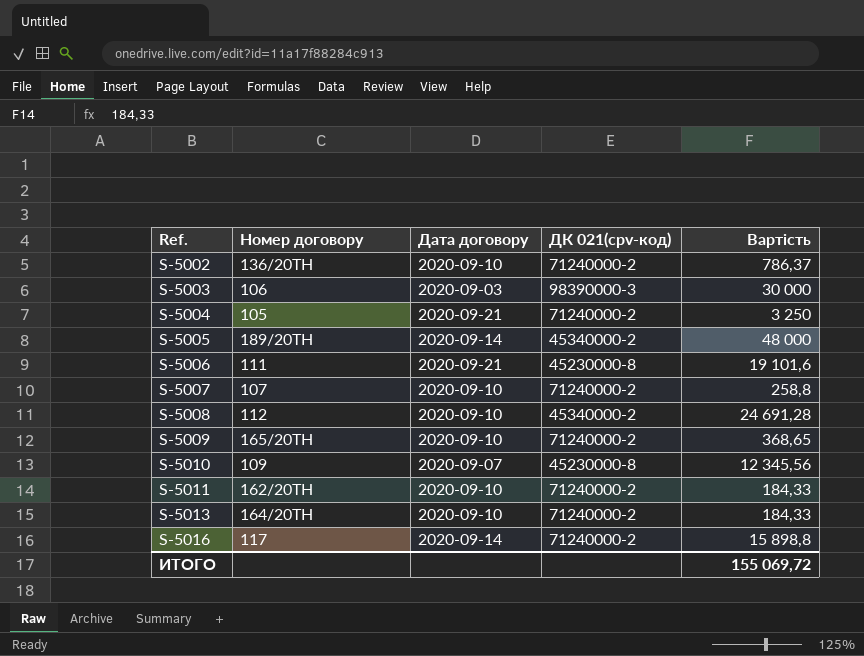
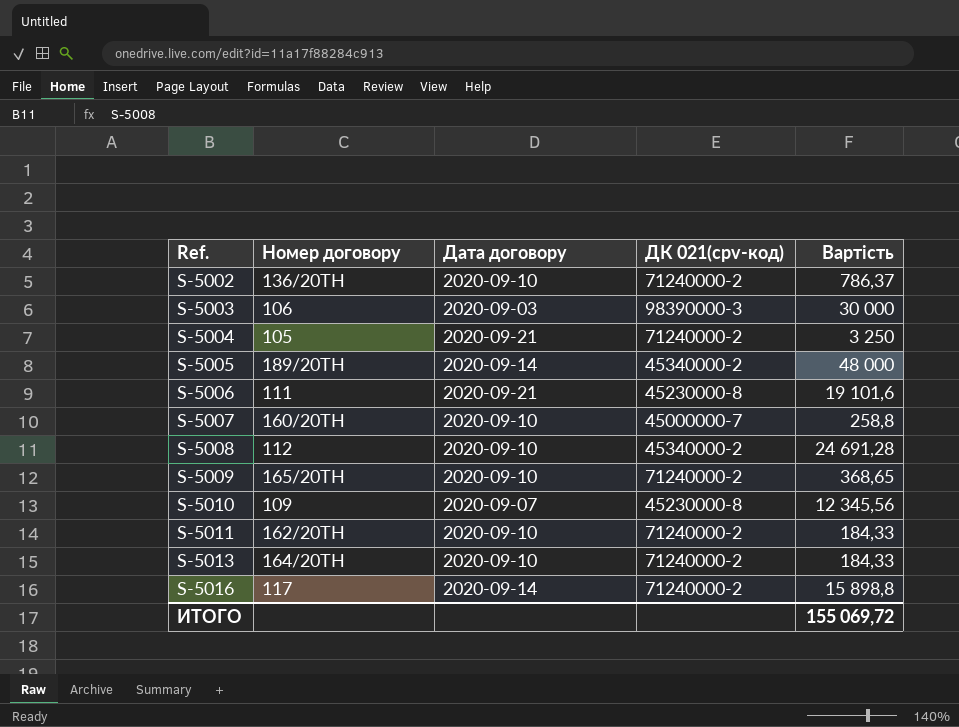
S-5007 | Номер договору: 107 -> 160/20ТН
S-5007 | ДК 021(cpv-код): 71240000-2 -> 45000000-7

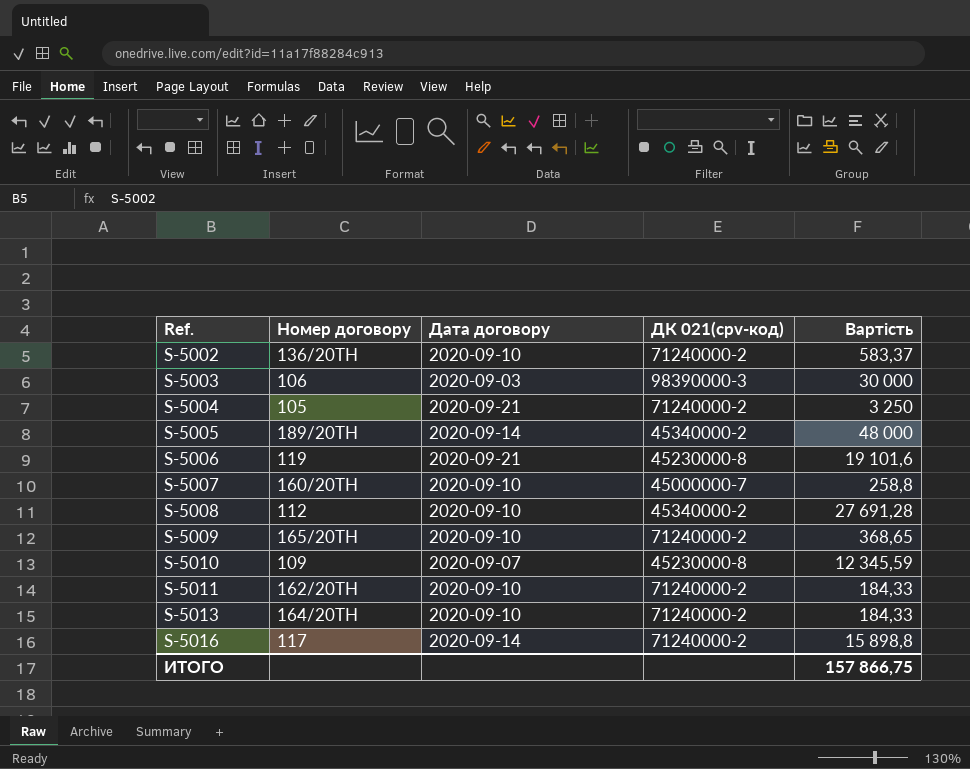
S-5002 | Вартість: 786,37 -> 583,37
S-5006 | Номер договору: 111 -> 119
S-5008 | Вартість: 24 691,28 -> 27 691,28
S-5010 | Вартість: 12 345,56 -> 12 345,59
ИТОГО | Вартість: 155 069,72 -> 157 866,75

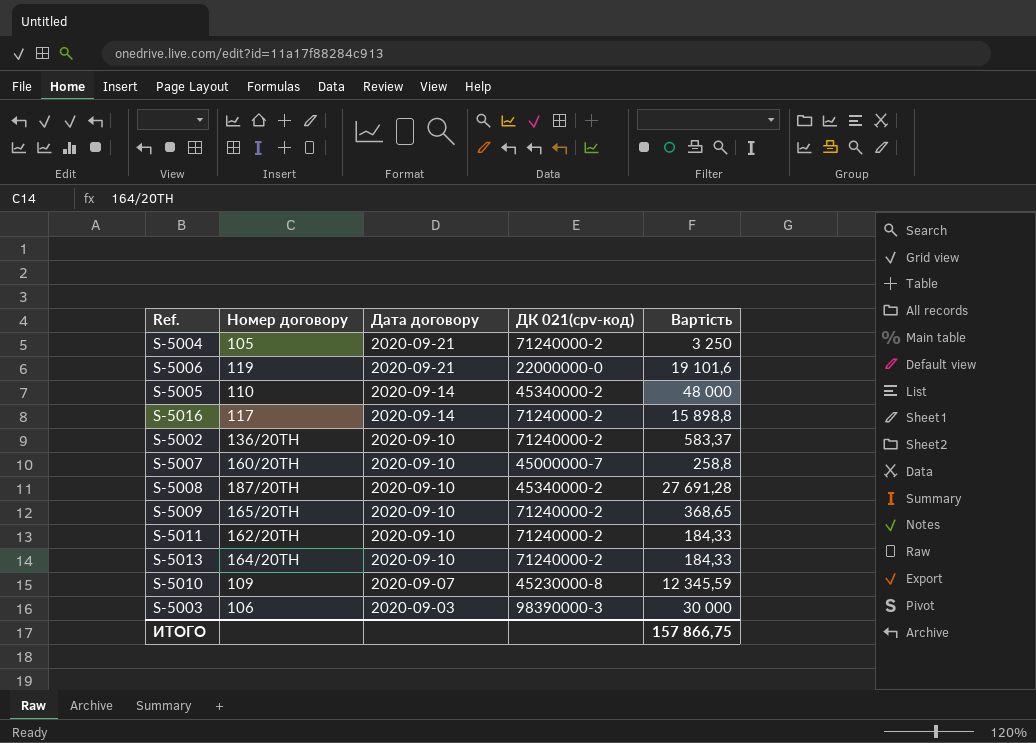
row order: Ref. ascending -> Дата договору descending
S-5006 | ДК 021(cpv-код): 45230000-8 -> 22000000-0
S-5005 | Номер договору: 189/20ТН -> 110
S-5008 | Номер договору: 112 -> 187/20ТН

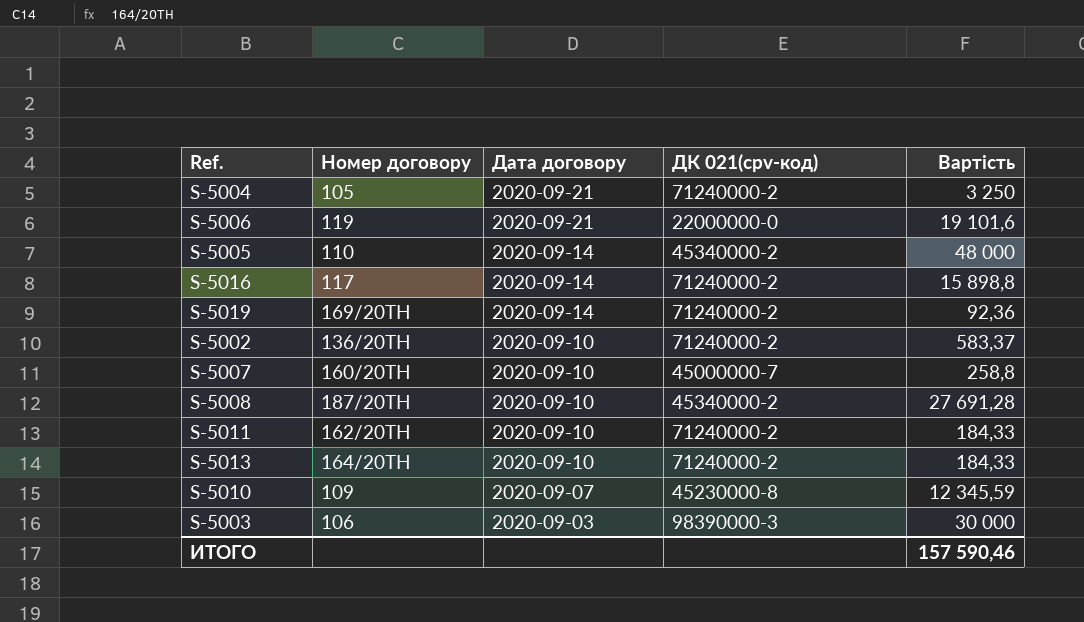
row S-5009: 165/20ТН | 2020-09-10 | 71240000-2 | 368,65 -> none
row S-5019: none -> 169/20ТН | 2020-09-14 | 71240000-2 | 92,36
ИТОГО | Вартість: 157 866,75 -> 157 590,46

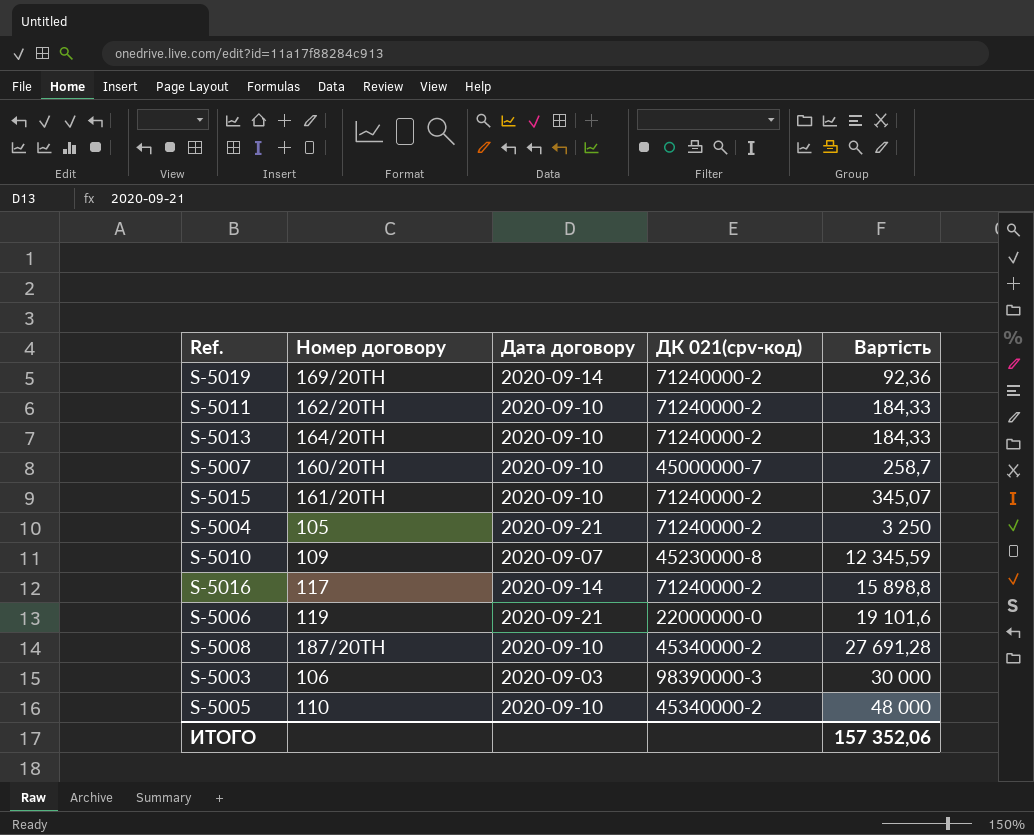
row order: Дата договору descending -> Вартість ascending
row S-5002: 136/20ТН | 2020-09-10 | 71240000-2 | 583,37 -> none
S-5007 | Вартість: 258,8 -> 258,7
row S-5015: none -> 161/20ТН | 2020-09-10 | 71240000-2 | 345,07
S-5005 | Дата договору: 2020-09-14 -> 2020-09-10
ИТОГО | Вартість: 157 590,46 -> 157 352,06

